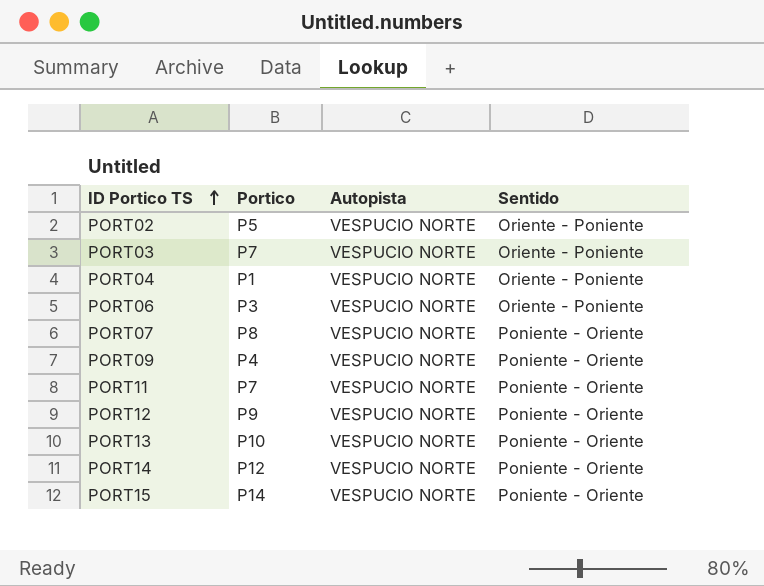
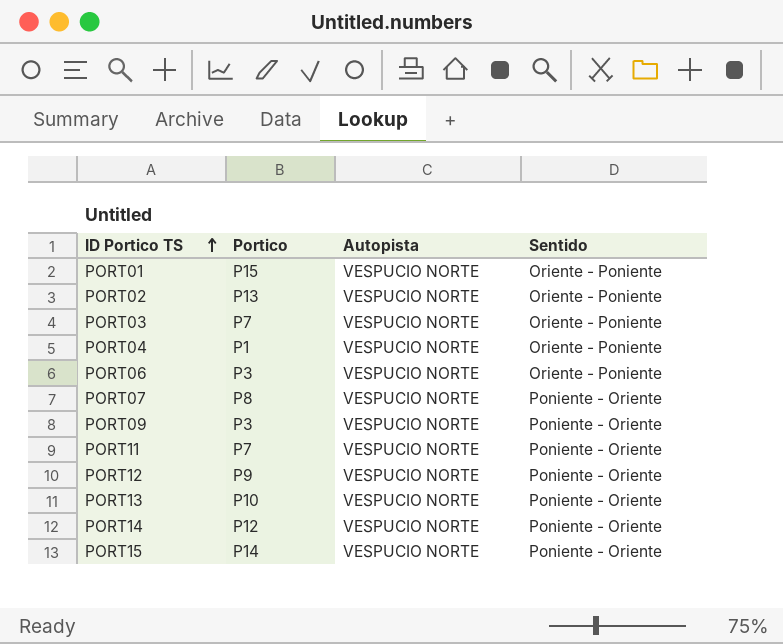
row PORT01: none -> P15 | VESPUCIO NORTE | Oriente - Poniente
PORT02 | Portico: P5 -> P13
PORT09 | Portico: P4 -> P3

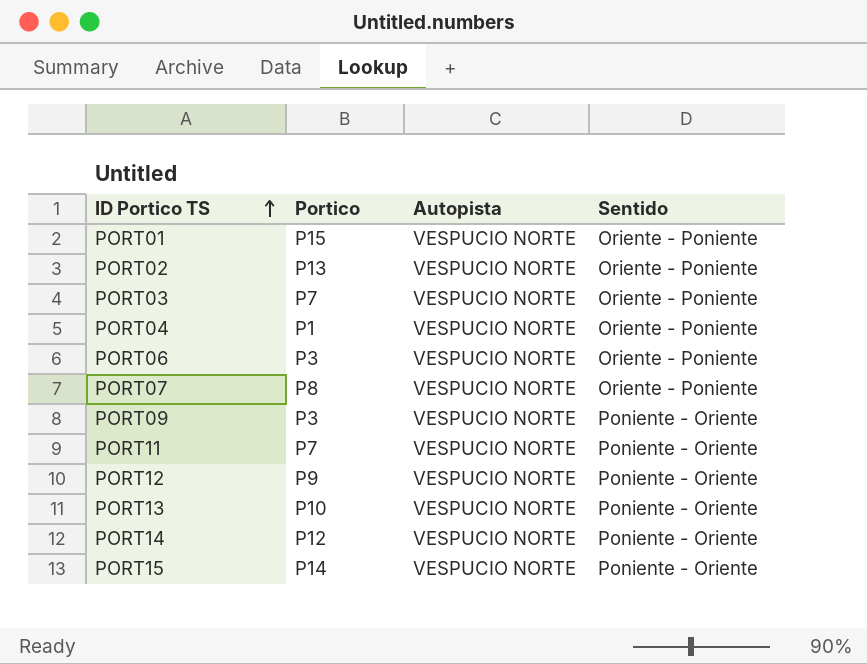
PORT07 | Sentido: Poniente - Oriente -> Oriente - Poniente

